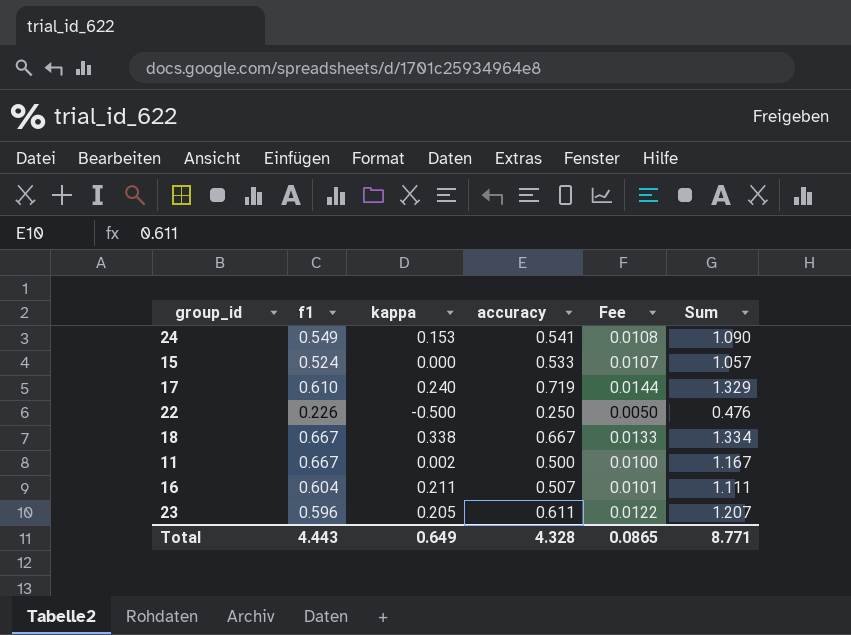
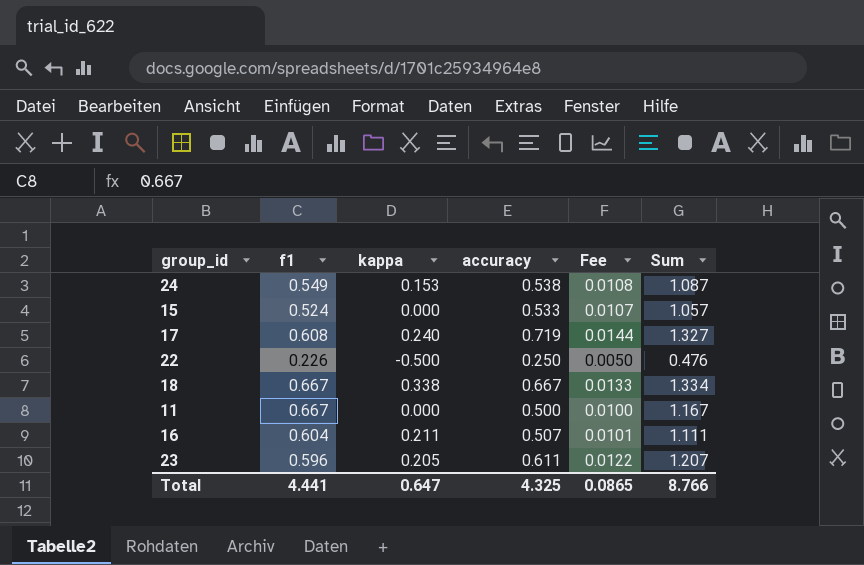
24 | accuracy: 0.541 -> 0.538
24 | Sum: 1.090 -> 1.087
17 | f1: 0.610 -> 0.608
17 | Sum: 1.329 -> 1.327
11 | kappa: 0.002 -> 0.000
Total | f1: 4.443 -> 4.441
Total | kappa: 0.649 -> 0.647
Total | accuracy: 4.328 -> 4.325
Total | Sum: 8.771 -> 8.766

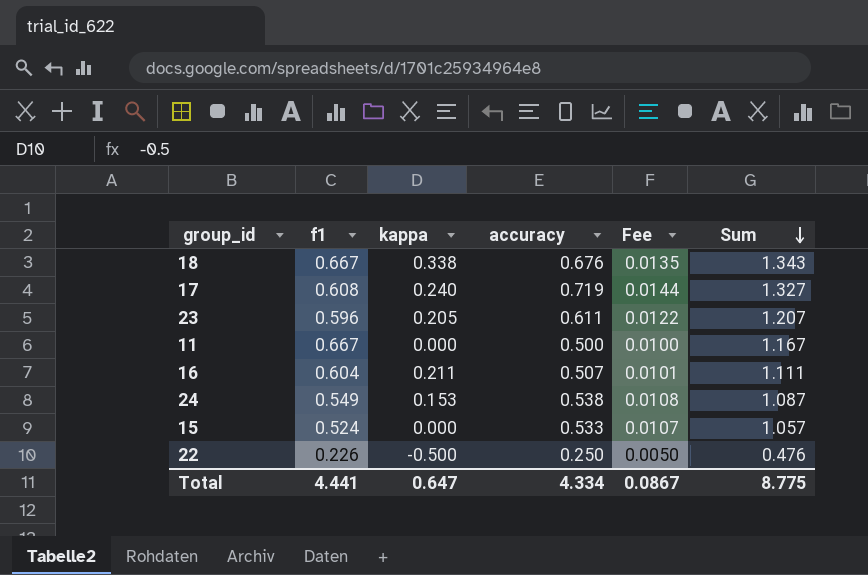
row order: none -> Sum descending
18 | accuracy: 0.667 -> 0.676
18 | Fee: 0.0133 -> 0.0135
18 | Sum: 1.334 -> 1.343
Total | accuracy: 4.325 -> 4.334
Total | Fee: 0.0865 -> 0.0867
Total | Sum: 8.766 -> 8.775

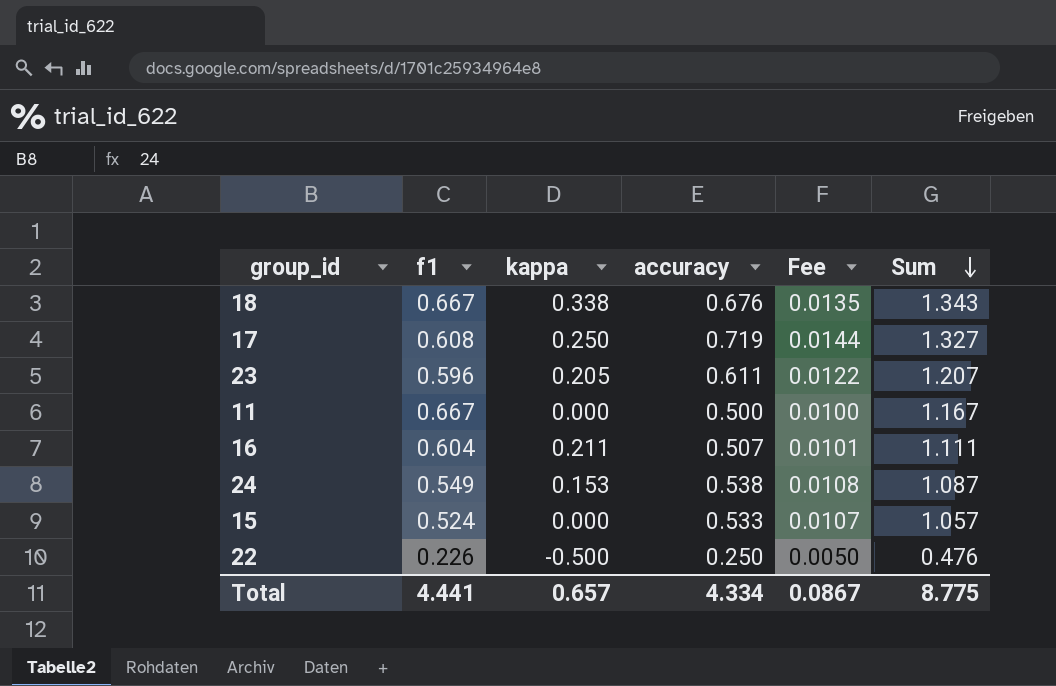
17 | kappa: 0.240 -> 0.250
Total | kappa: 0.647 -> 0.657

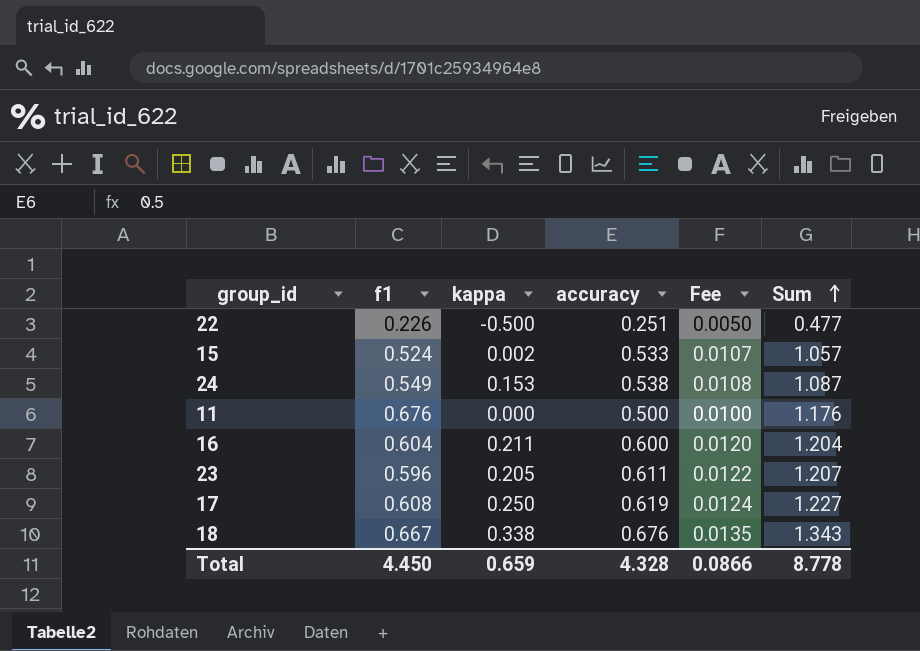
row order: Sum descending -> Sum ascending
22 | accuracy: 0.250 -> 0.251
22 | Sum: 0.476 -> 0.477
15 | kappa: 0.000 -> 0.002
11 | f1: 0.667 -> 0.676
11 | Sum: 1.167 -> 1.176
16 | accuracy: 0.507 -> 0.600
16 | Fee: 0.0101 -> 0.0120
16 | Sum: 1.111 -> 1.204
17 | accuracy: 0.719 -> 0.619
17 | Fee: 0.0144 -> 0.0124
17 | Sum: 1.327 -> 1.227
Total | f1: 4.441 -> 4.450
Total | kappa: 0.657 -> 0.659
Total | accuracy: 4.334 -> 4.328
Total | Fee: 0.0867 -> 0.0866
Total | Sum: 8.775 -> 8.778

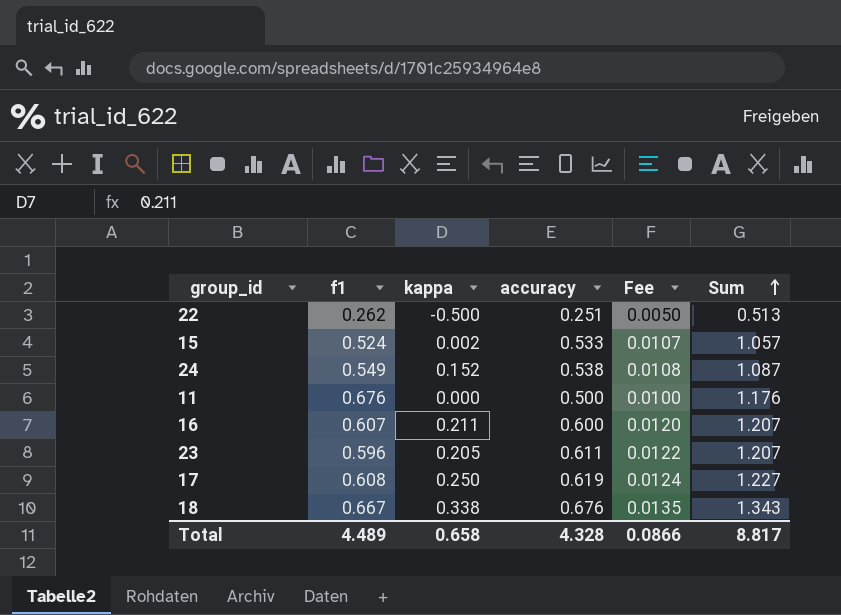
22 | f1: 0.226 -> 0.262
22 | Sum: 0.477 -> 0.513
24 | kappa: 0.153 -> 0.152
16 | f1: 0.604 -> 0.607
16 | Sum: 1.204 -> 1.207
Total | f1: 4.450 -> 4.489
Total | kappa: 0.659 -> 0.658
Total | Sum: 8.778 -> 8.817

